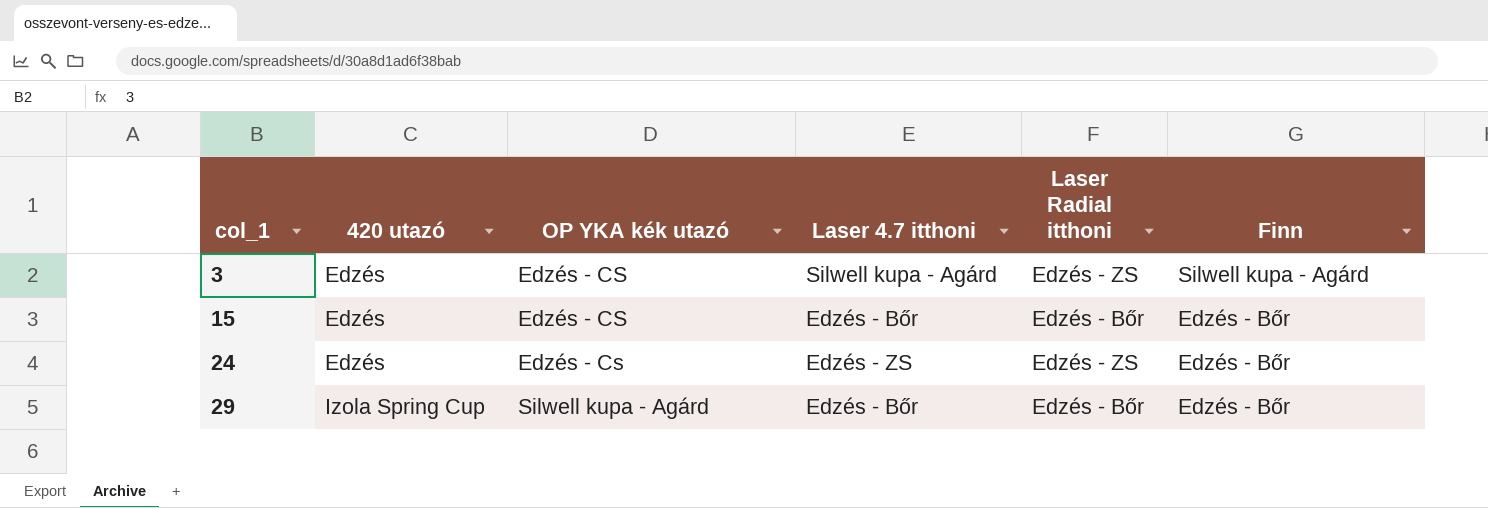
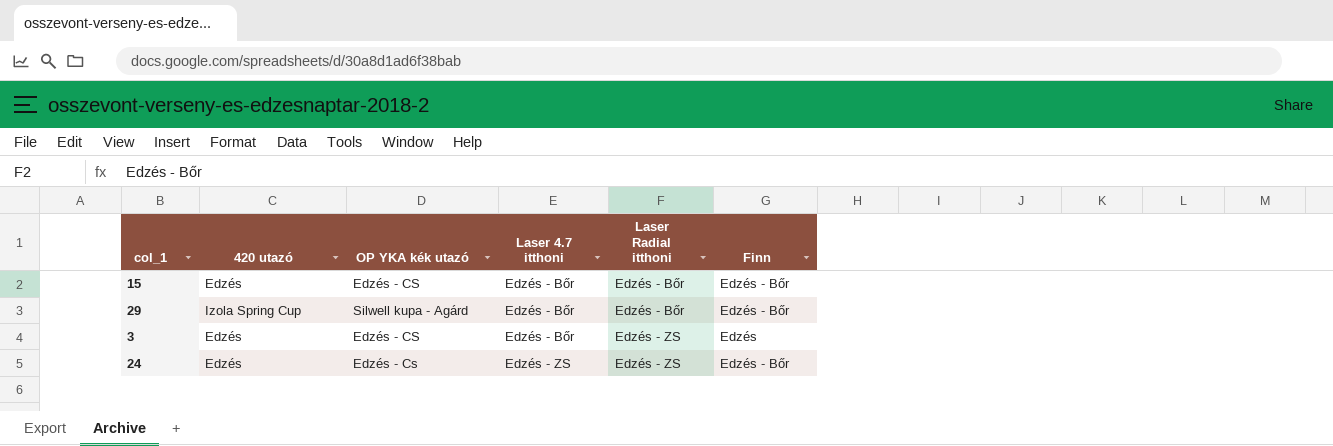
row order: col_1 ascending -> Laser 4.7 itthoni ascending
3 | Laser 4.7 itthoni: Silwell kupa - Agárd -> Edzés - Bőr
3 | Finn: Silwell kupa - Agárd -> Edzés

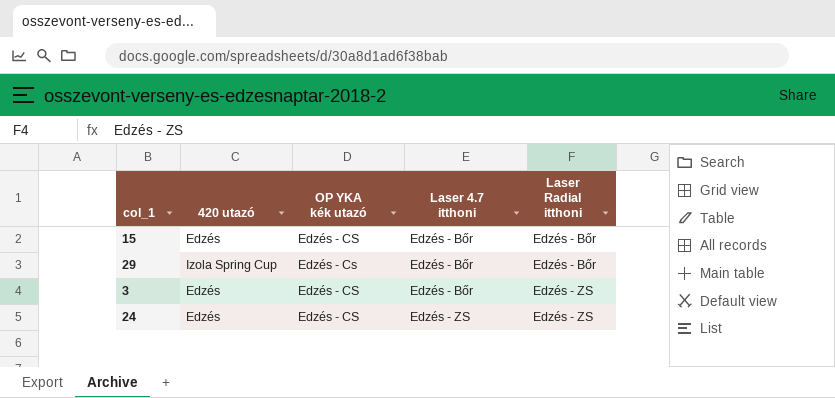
column Finn | position: 6 -> none
29 | OP YKA kék utazó: Silwell kupa - Agárd -> Edzés - Cs
24 | OP YKA kék utazó: Edzés - Cs -> Edzés - CS

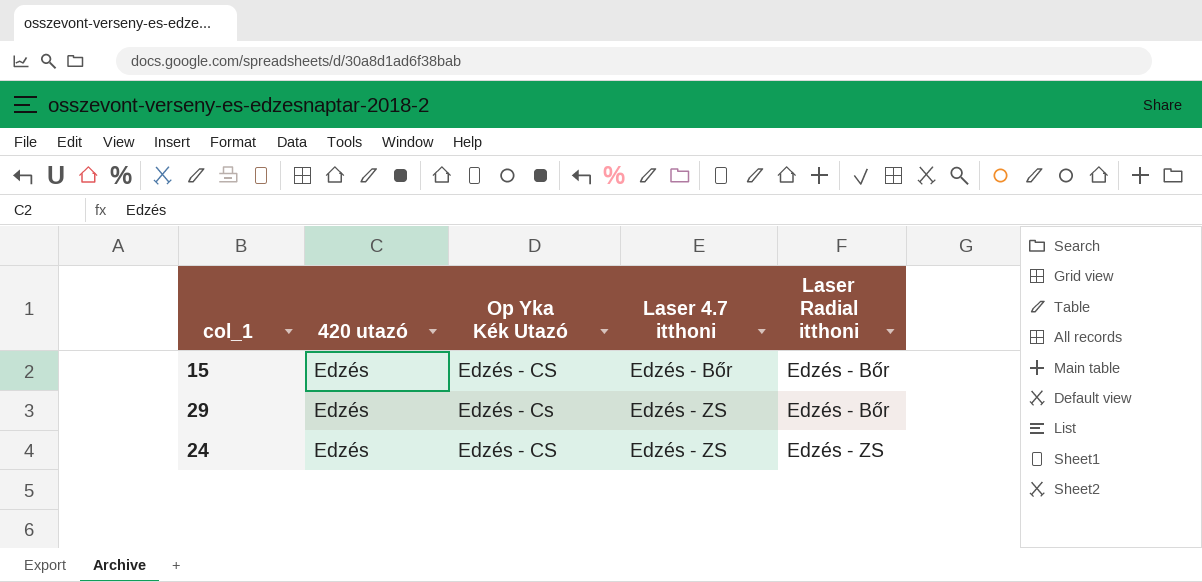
column name: OP YKA kék utazó -> Op Yka Kék Utazó
row 3: Edzés | Edzés - CS | Edzés - Bőr | Edzés - ZS -> none
29 | 420 utazó: Izola Spring Cup -> Edzés
29 | Laser 4.7 itthoni: Edzés - Bőr -> Edzés - ZS

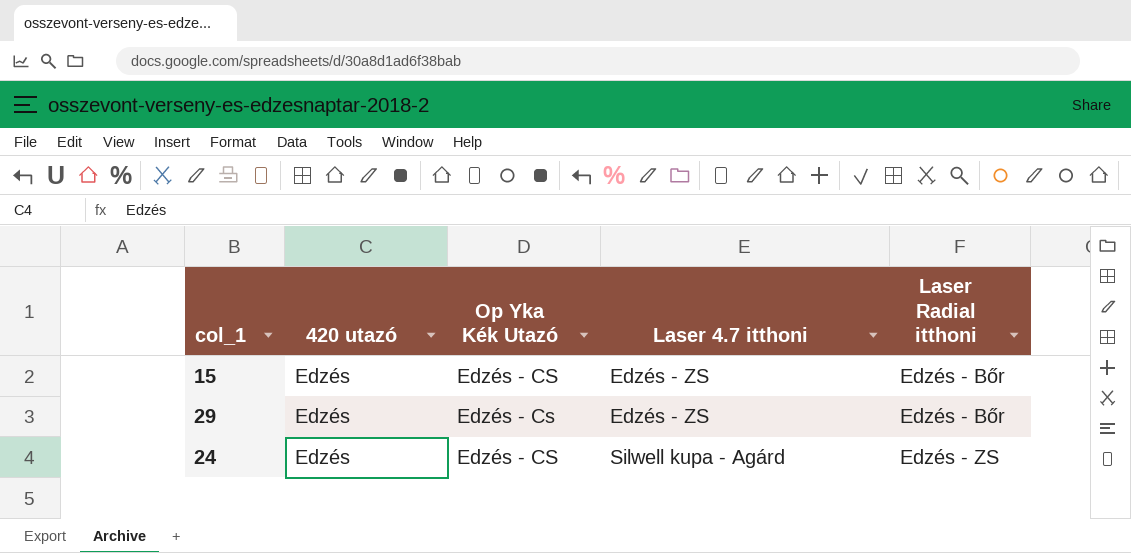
15 | Laser 4.7 itthoni: Edzés - Bőr -> Edzés - ZS
24 | Laser 4.7 itthoni: Edzés - ZS -> Silwell kupa - Agárd

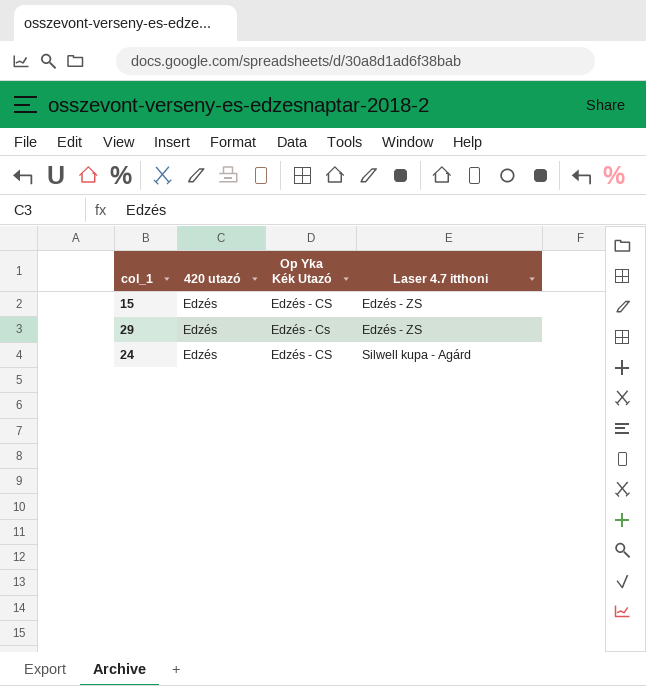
column Laser Radial itthoni | position: 5 -> none

